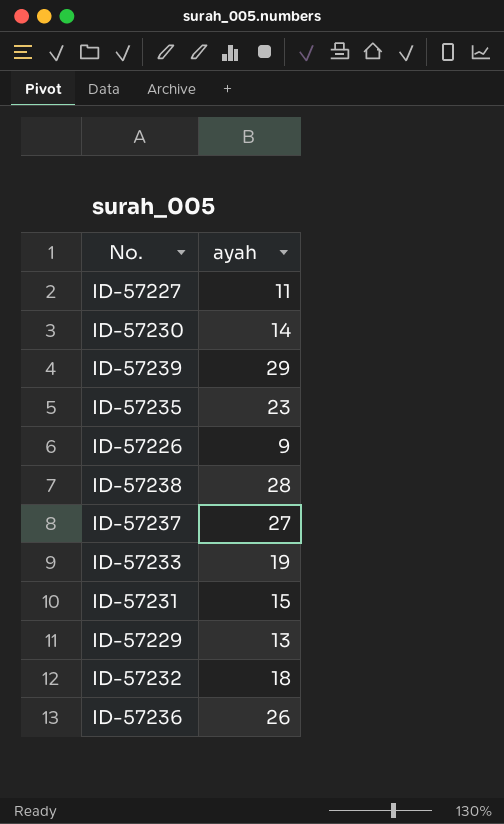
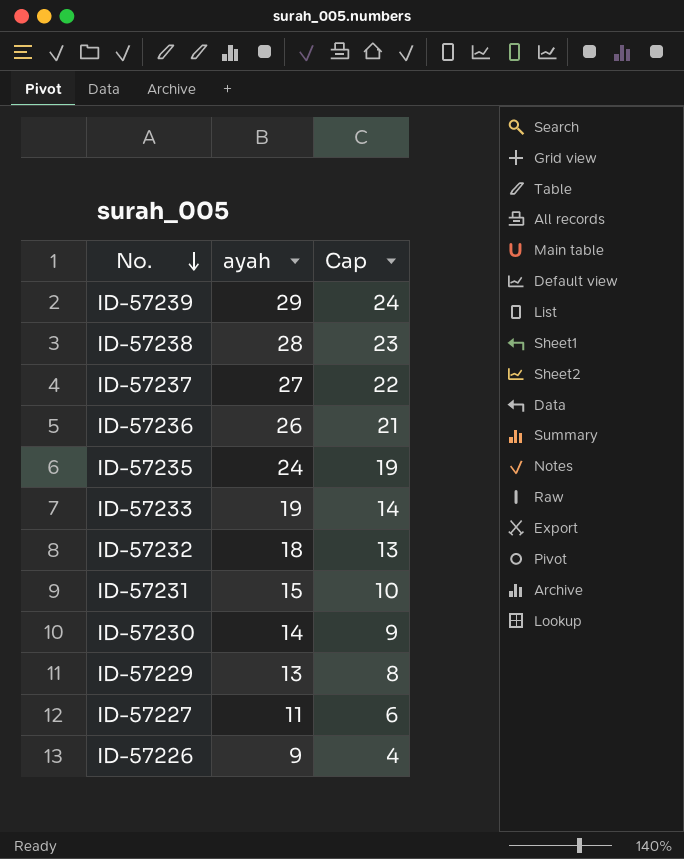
row order: none -> No. descending
column Cap | formula: none -> [ayah] - 5
ID-57235 | ayah: 23 -> 24

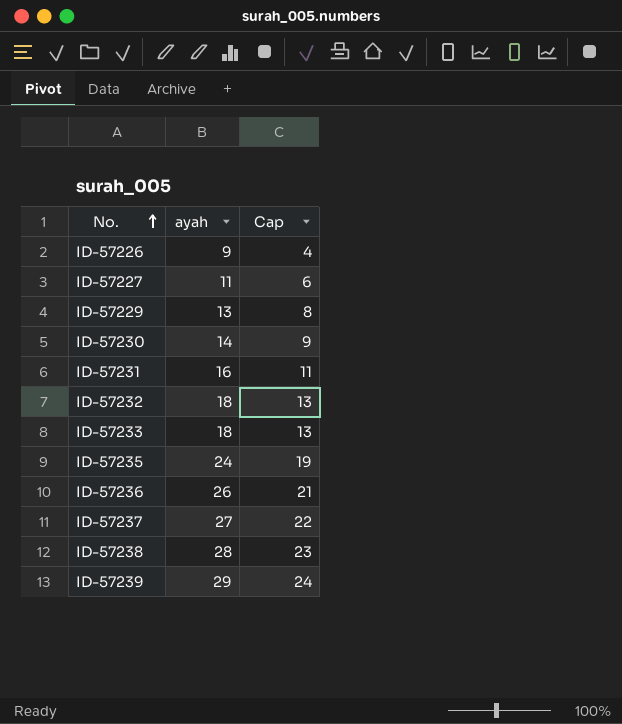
row order: No. descending -> No. ascending
ID-57231 | ayah: 15 -> 16
ID-57231 | Cap: 10 -> 11
ID-57233 | ayah: 19 -> 18
ID-57233 | Cap: 14 -> 13

